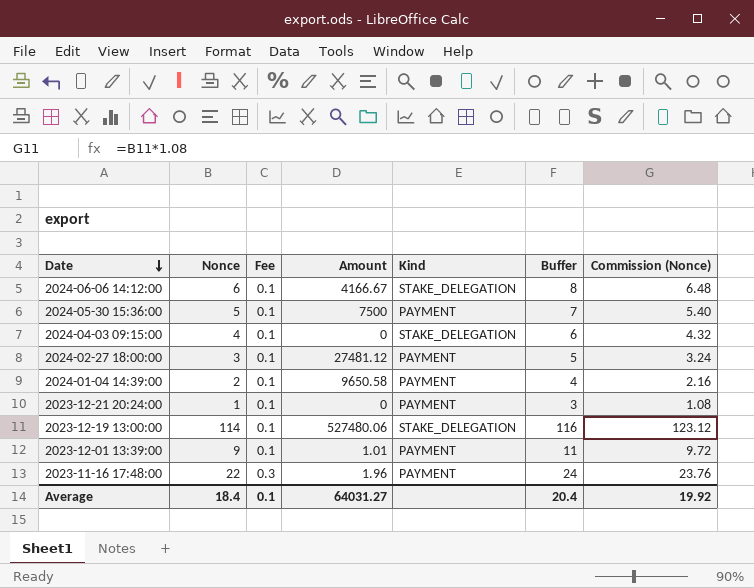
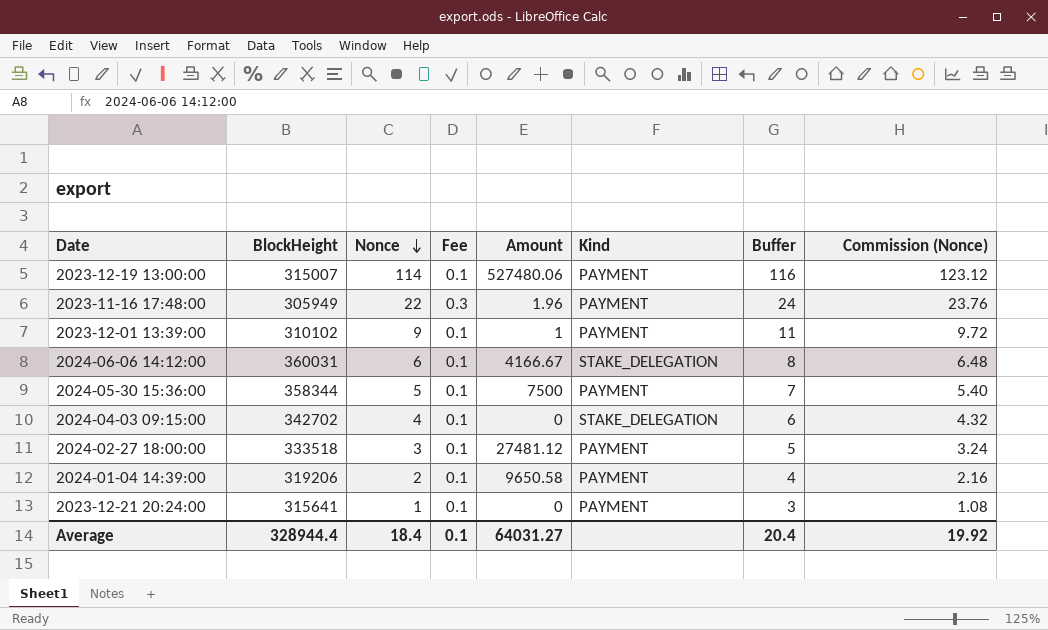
row order: Date descending -> Nonce descending
column BlockHeight | position: none -> 2
2023-12-19 13:00:00 | Kind: STAKE_DELEGATION -> PAYMENT
2023-12-01 13:39:00 | Amount: 1.01 -> 1

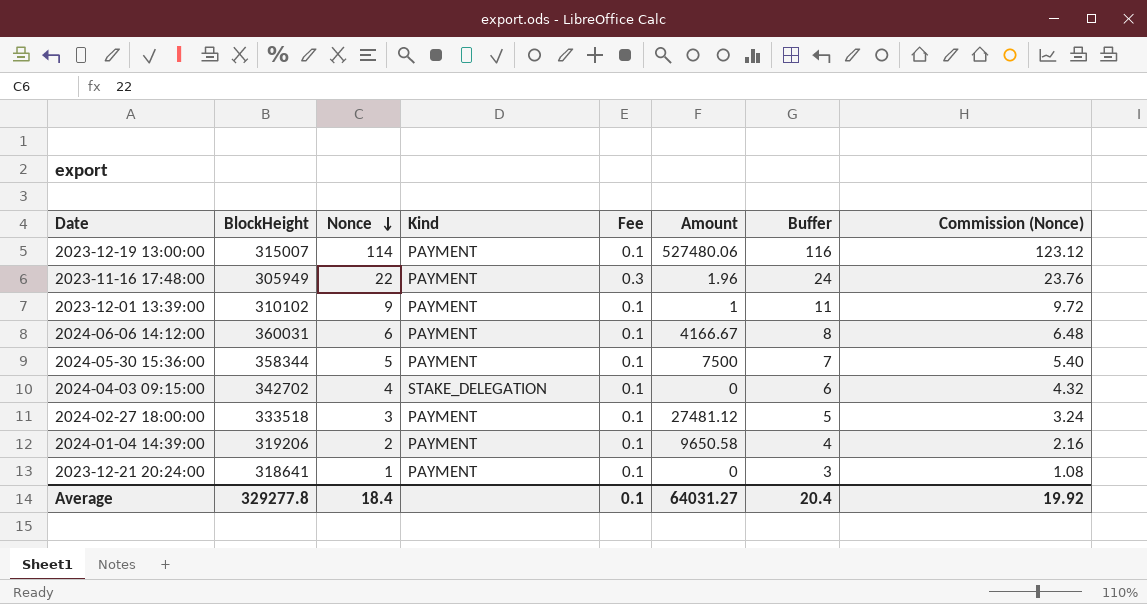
column Kind | position: 6 -> 4
2024-06-06 14:12:00 | Kind: STAKE_DELEGATION -> PAYMENT
2023-12-21 20:24:00 | BlockHeight: 315641 -> 318641
Average | BlockHeight: 328944.4 -> 329277.8

